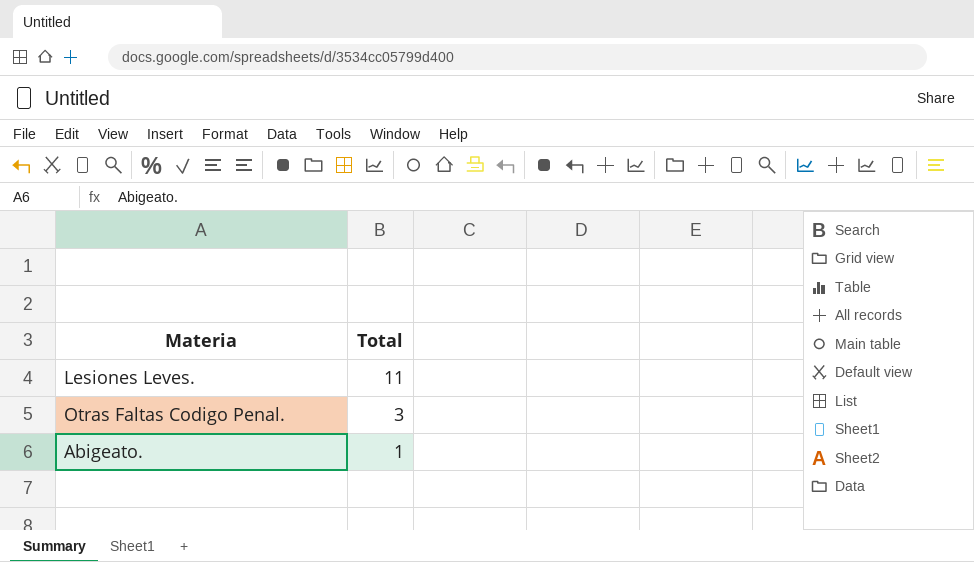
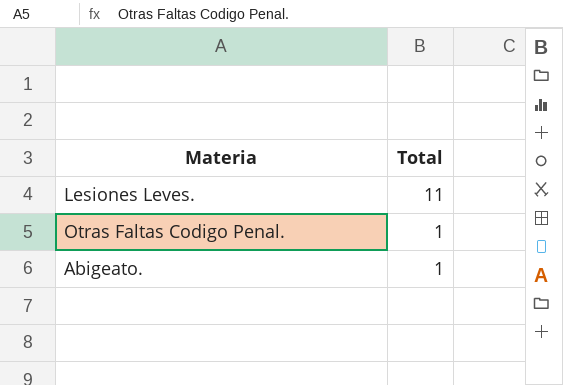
Otras Faltas Codigo Penal. | Total: 3 -> 1

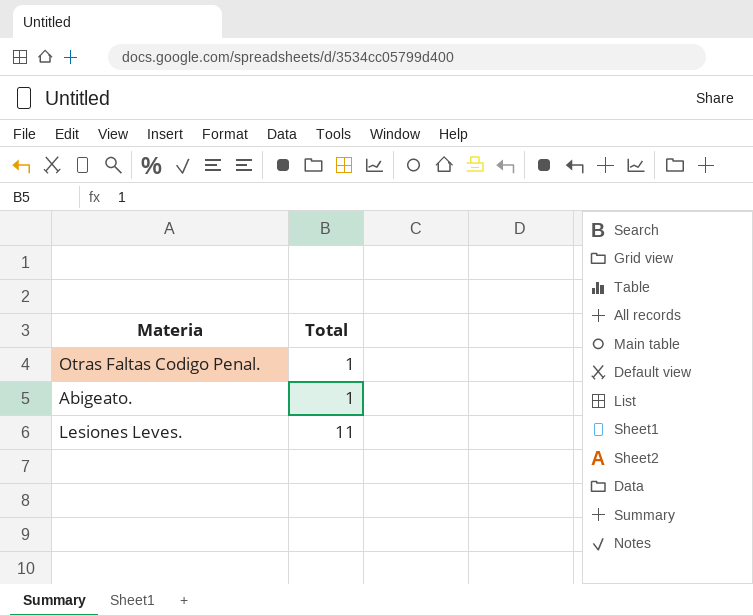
row order: Total descending -> Total ascending

